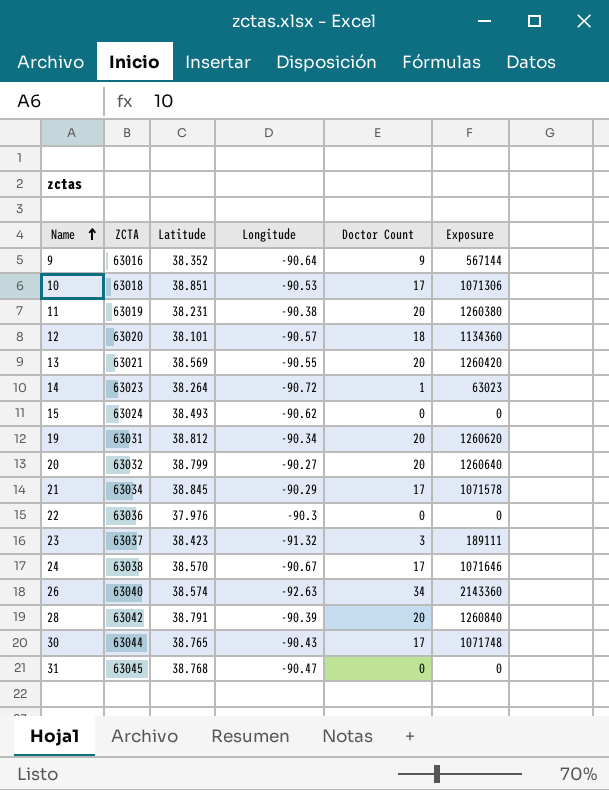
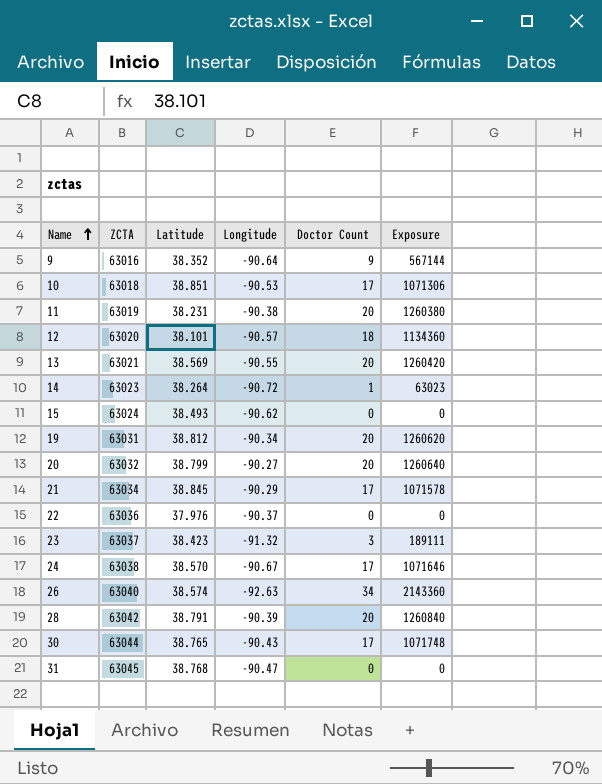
22 | Longitude: -90.3 -> -90.37

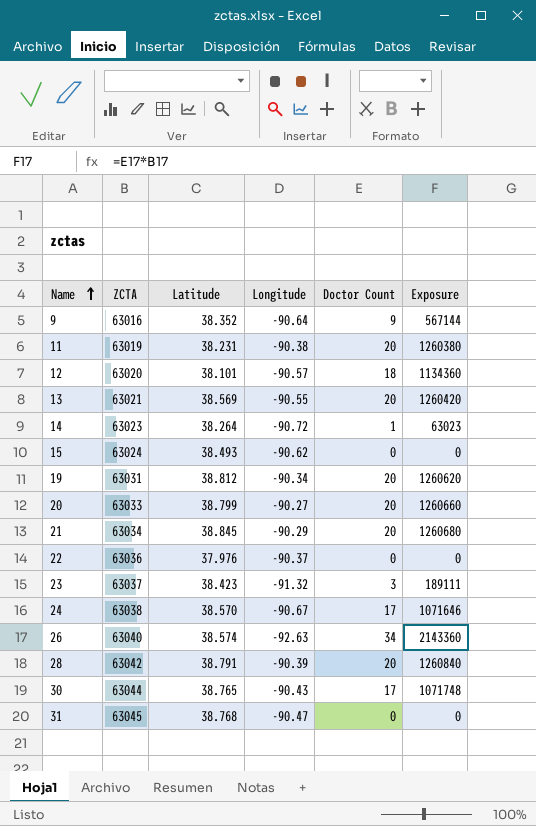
row 10: 63018 | 38.851 | -90.53 | 17 | 1071306 -> none
20 | ZCTA: 63032 -> 63033
20 | Exposure: 1260640 -> 1260660
21 | Doctor Count: 17 -> 20
21 | Exposure: 1071578 -> 1260680

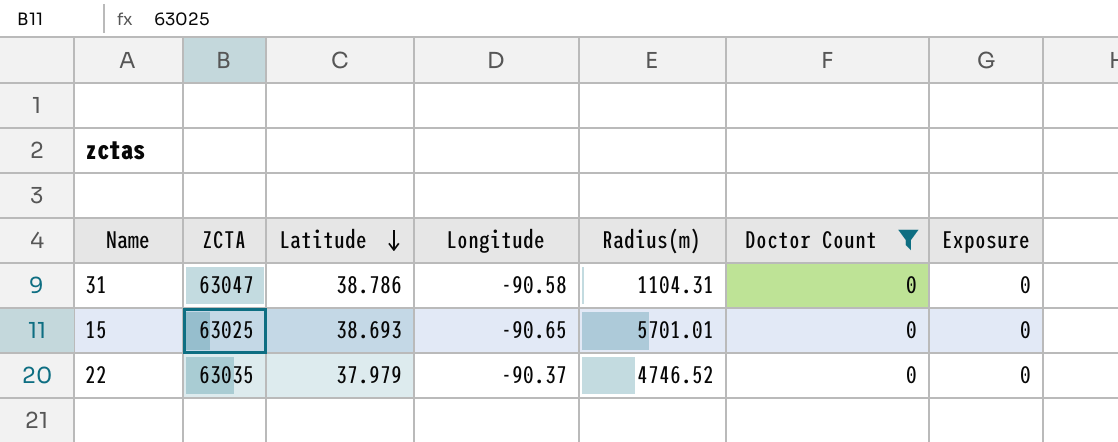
filter: none -> Doctor Count = 0
row order: Name ascending -> Latitude descending
column Radius(m) | position: none -> 5
31 | ZCTA: 63045 -> 63047
31 | Latitude: 38.768 -> 38.786
31 | Longitude: -90.47 -> -90.58
15 | ZCTA: 63024 -> 63025
15 | Latitude: 38.493 -> 38.693
15 | Longitude: -90.62 -> -90.65
22 | ZCTA: 63036 -> 63035
22 | Latitude: 37.976 -> 37.979

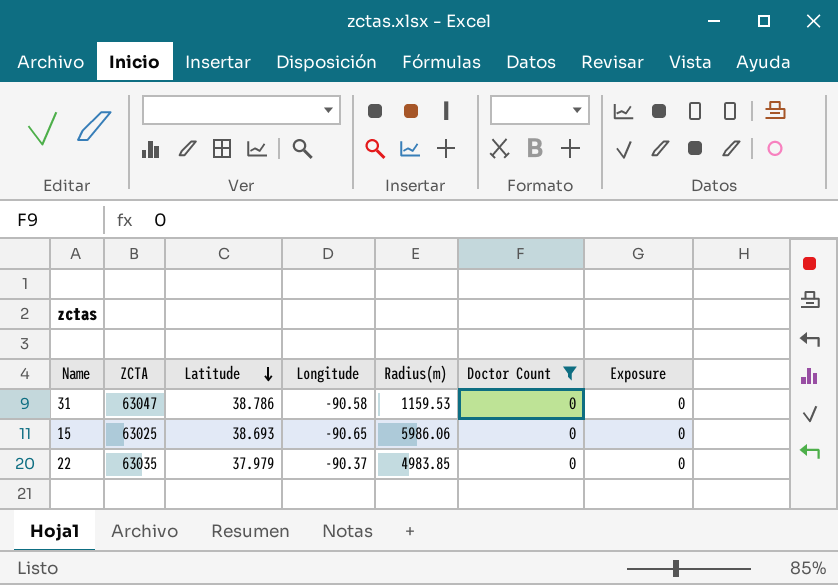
31 | Radius(m): 1104.31 -> 1159.53
15 | Radius(m): 5701.01 -> 5986.06
22 | Radius(m): 4746.52 -> 4983.85

